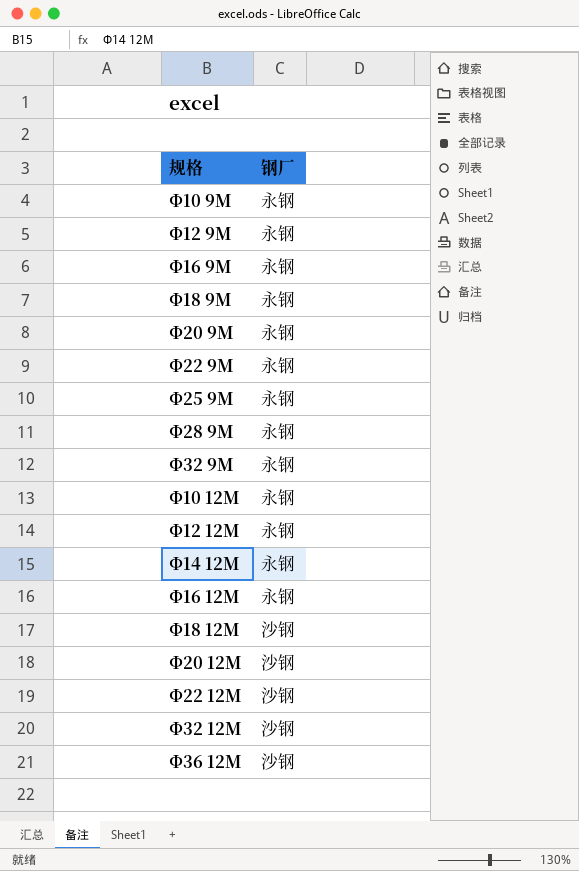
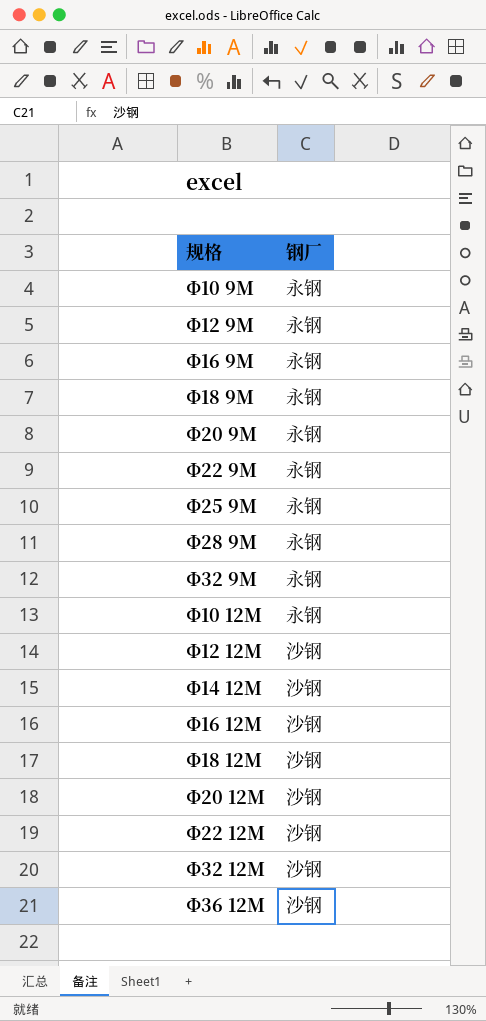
Φ12 12M | 钢厂: 永钢 -> 沙钢
Φ14 12M | 钢厂: 永钢 -> 沙钢
Φ16 12M | 钢厂: 永钢 -> 沙钢

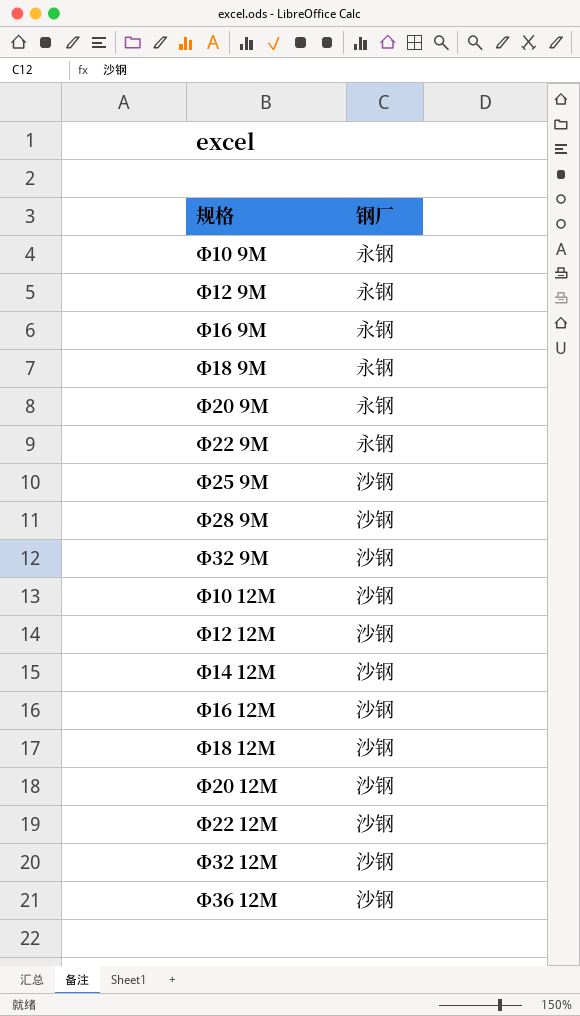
Φ25 9M | 钢厂: 永钢 -> 沙钢
Φ28 9M | 钢厂: 永钢 -> 沙钢
Φ32 9M | 钢厂: 永钢 -> 沙钢
Φ10 12M | 钢厂: 永钢 -> 沙钢

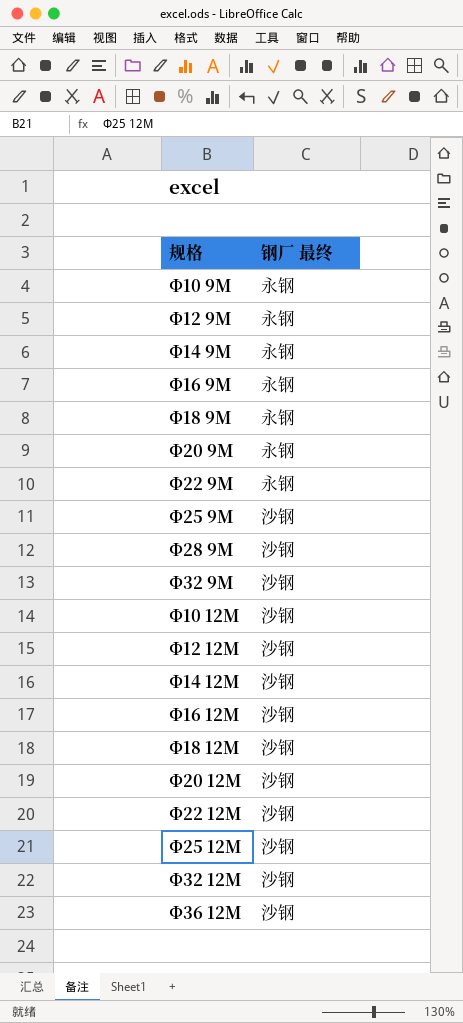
column name: 钢厂 -> 钢厂 最终
row Φ14 9M: none -> 永钢
row Φ25 12M: none -> 沙钢

